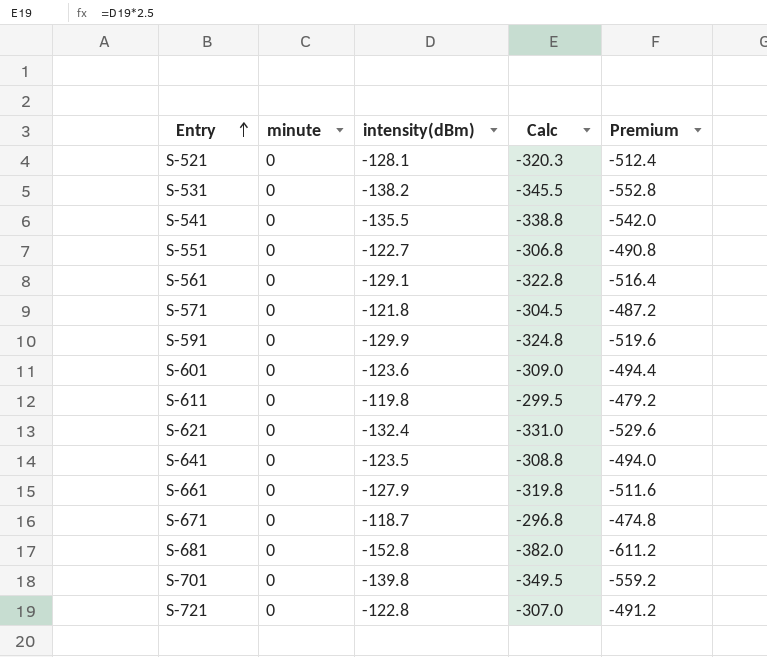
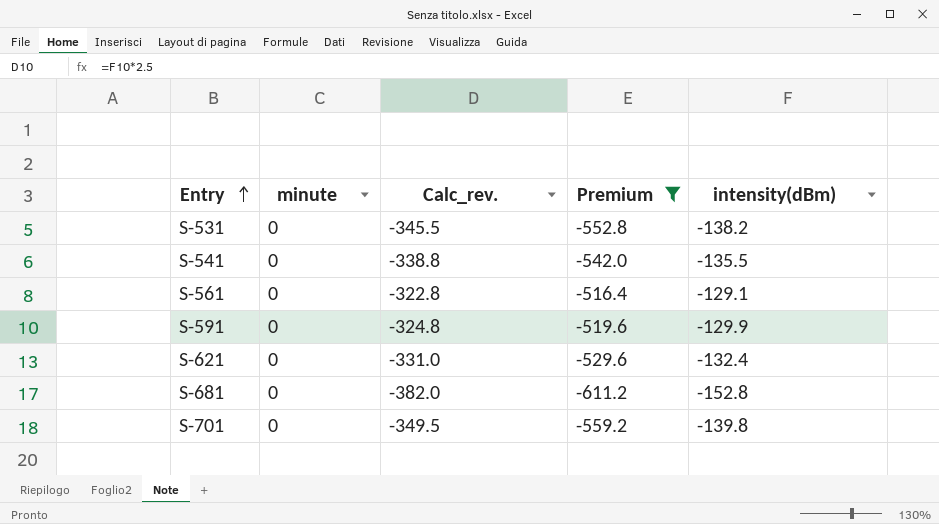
filter: none -> Premium <= -516.4
column name: Calc -> Calc_rev.
column intensity(dBm) | position: 3 -> 5

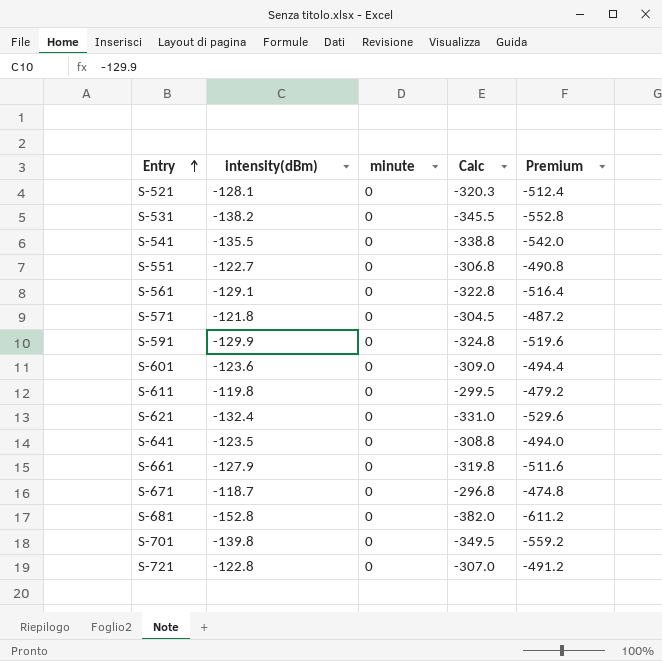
filter: Premium <= -516.4 -> none
column intensity(dBm) | position: 5 -> 2
column name: Calc_rev. -> Calc

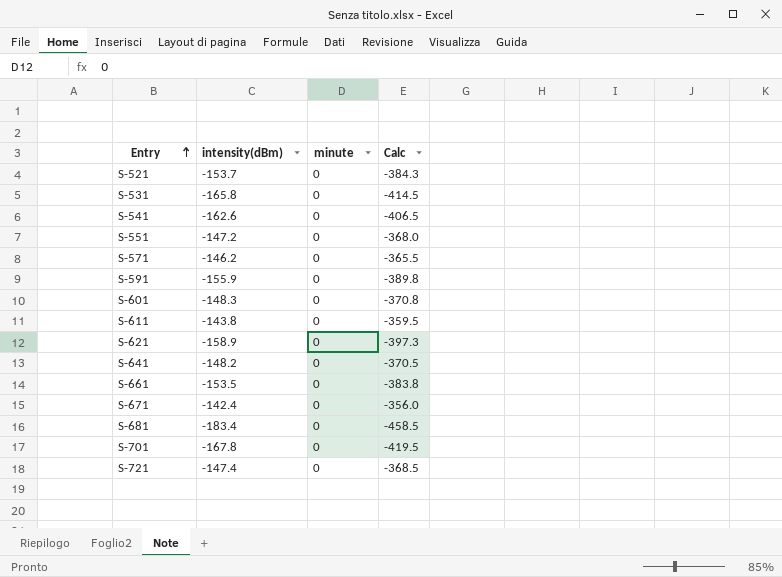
column Premium | formula: [intensity(dBm)] * 4 -> none
row S-561: -129.1 | 0 | -322.8 | -516.4 -> none
S-521 | intensity(dBm): -128.1 -> -153.7
S-521 | Calc: -320.3 -> -384.3
S-531 | intensity(dBm): -138.2 -> -165.8
S-531 | Calc: -345.5 -> -414.5
S-541 | intensity(dBm): -135.5 -> -162.6
S-541 | Calc: -338.8 -> -406.5
S-551 | intensity(dBm): -122.7 -> -147.2
S-551 | Calc: -306.8 -> -368.0
S-571 | intensity(dBm): -121.8 -> -146.2
S-571 | Calc: -304.5 -> -365.5
S-591 | intensity(dBm): -129.9 -> -155.9
S-591 | Calc: -324.8 -> -389.8
S-601 | intensity(dBm): -123.6 -> -148.3
S-601 | Calc: -309.0 -> -370.8
S-611 | intensity(dBm): -119.8 -> -143.8
S-611 | Calc: -299.5 -> -359.5
S-621 | intensity(dBm): -132.4 -> -158.9
S-621 | Calc: -331.0 -> -397.3
S-641 | intensity(dBm): -123.5 -> -148.2
S-641 | Calc: -308.8 -> -370.5
S-661 | intensity(dBm): -127.9 -> -153.5
S-661 | Calc: -319.8 -> -383.8
S-671 | intensity(dBm): -118.7 -> -142.4
S-671 | Calc: -296.8 -> -356.0
S-681 | intensity(dBm): -152.8 -> -183.4
S-681 | Calc: -382.0 -> -458.5
S-701 | intensity(dBm): -139.8 -> -167.8
S-701 | Calc: -349.5 -> -419.5
S-721 | intensity(dBm): -122.8 -> -147.4
S-721 | Calc: -307.0 -> -368.5

